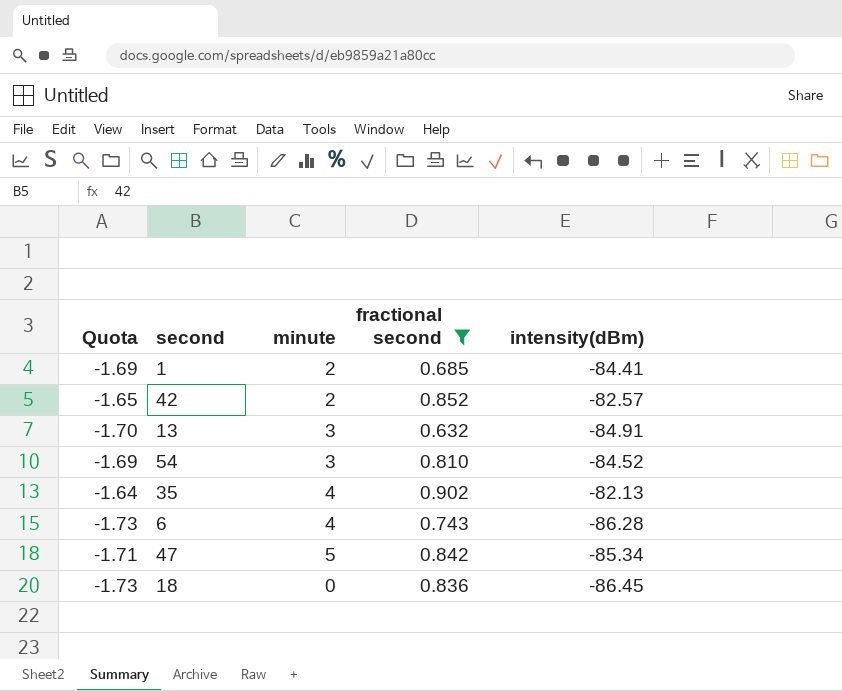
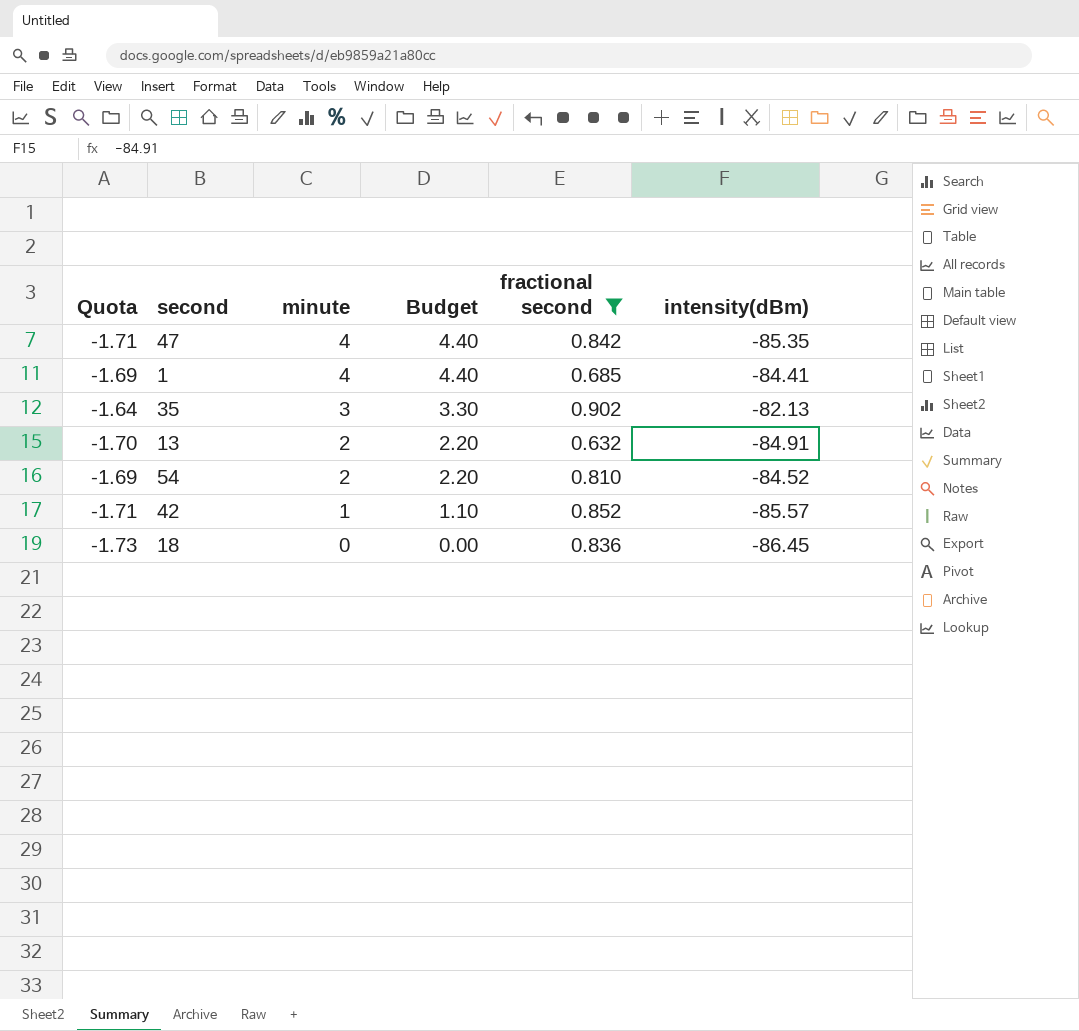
row order: none -> minute descending
column Budget | formula: none -> [minute] * 1.1
row 6: -1.73 | 4 | 0.743 | -86.28 -> none
47 | minute: 5 -> 4
47 | intensity(dBm): -85.34 -> -85.35
1 | minute: 2 -> 4
35 | minute: 4 -> 3
13 | minute: 3 -> 2
54 | minute: 3 -> 2
42 | Quota: -1.65 -> -1.71
42 | minute: 2 -> 1
42 | intensity(dBm): -82.57 -> -85.57

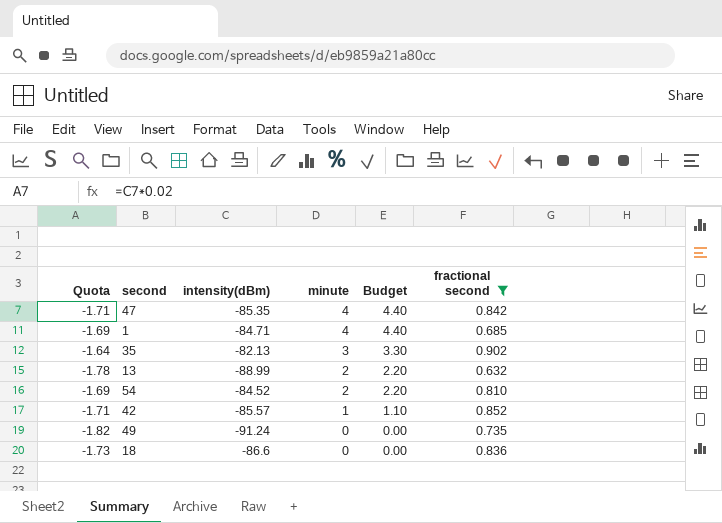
column intensity(dBm) | position: 6 -> 3
1 | intensity(dBm): -84.41 -> -84.71
13 | Quota: -1.70 -> -1.78
13 | intensity(dBm): -84.91 -> -88.99
row 49: none -> -1.82 | -91.24 | 0 | 0.00 | 0.735
18 | intensity(dBm): -86.45 -> -86.6

